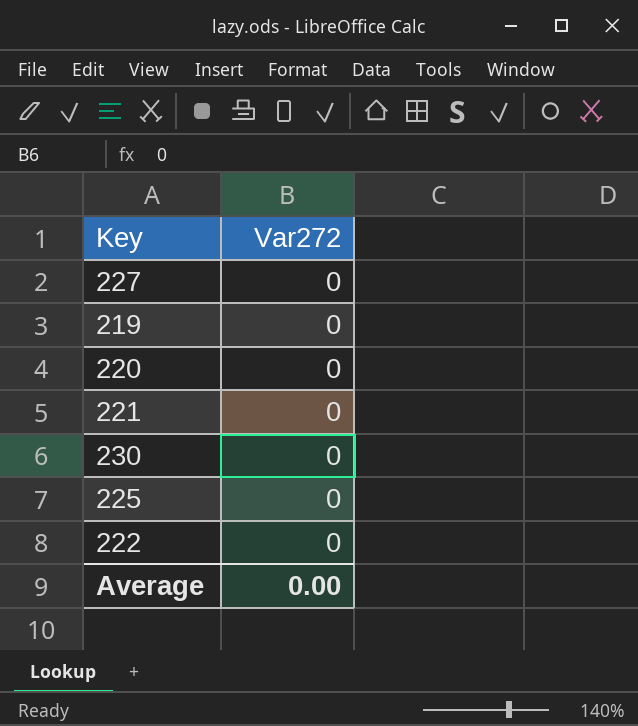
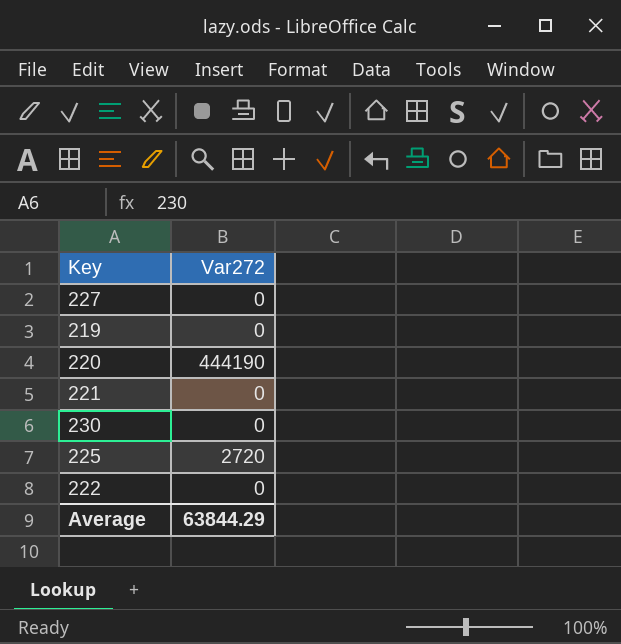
220 | Var272: 0 -> 444190
225 | Var272: 0 -> 2720
Average | Var272: 0.00 -> 63844.29

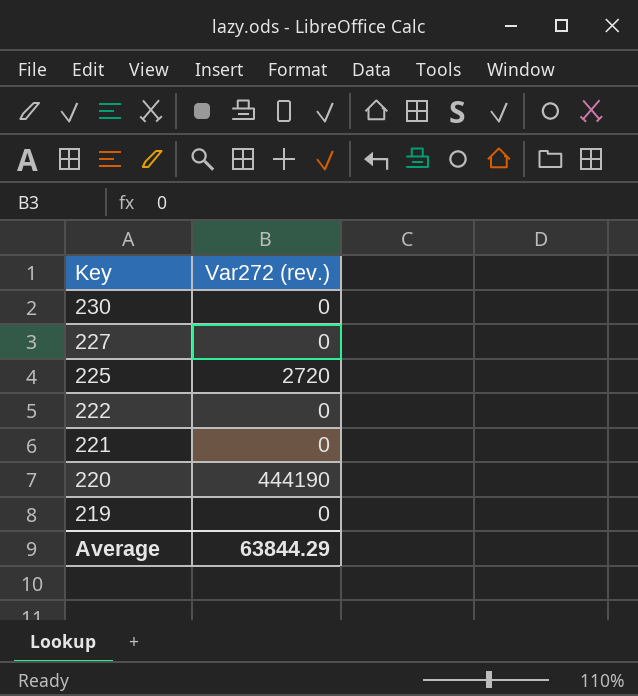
row order: none -> Key descending
column name: Var272 -> Var272 (rev.)

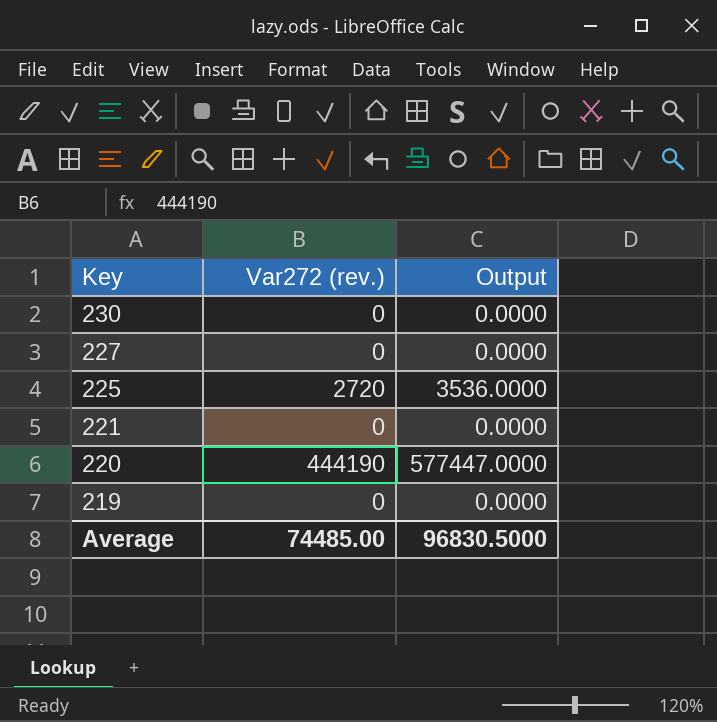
column Output | formula: none -> [Var272 (rev.)] * 1.3
row 222: 0 -> none
Average | Var272 (rev.): 63844.29 -> 74485.00

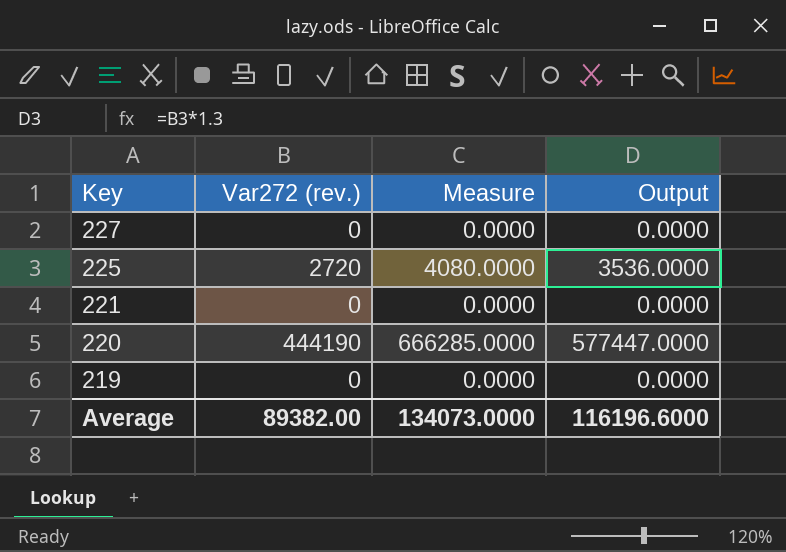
column Measure | formula: none -> [Var272 (rev.)] * 1.5
row 230: 0 | 0.0000 -> none
Average | Var272 (rev.): 74485.00 -> 89382.00
Average | Output: 96830.5000 -> 116196.6000

